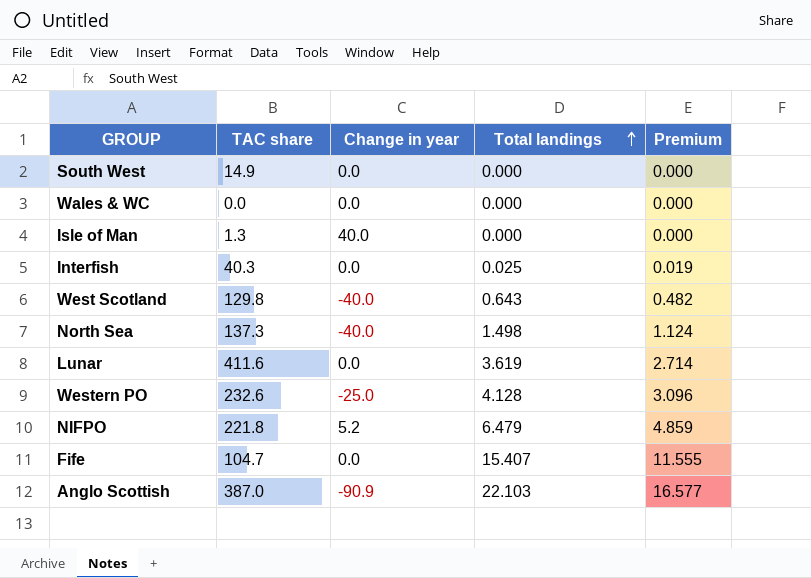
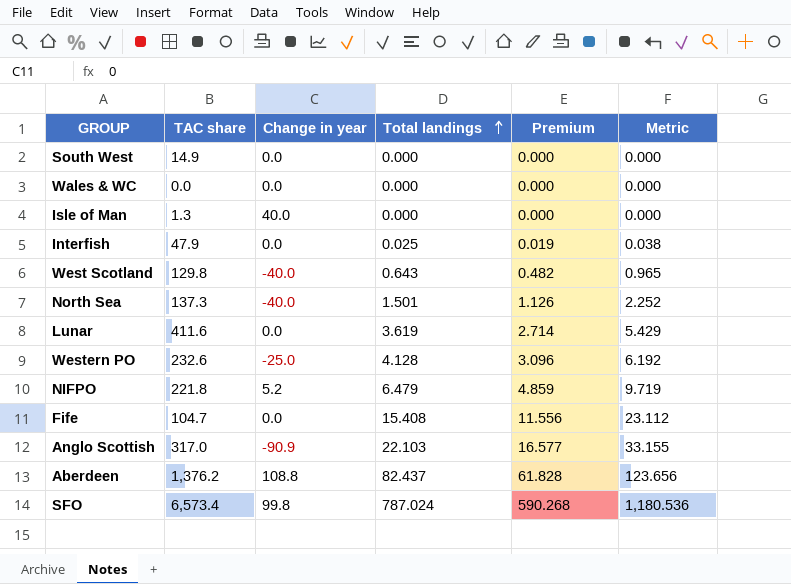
column Metric | formula: none -> [Total landings] * 1.5
Interfish | TAC share: 40.3 -> 47.9
North Sea | Total landings: 1.498 -> 1.501
North Sea | Premium: 1.124 -> 1.126
Fife | Total landings: 15.407 -> 15.408
Fife | Premium: 11.555 -> 11.556
Anglo Scottish | TAC share: 387.0 -> 317.0
row Aberdeen: none -> 1,376.2 | 108.8 | 82.437 | 61.828 | 123.656
row SFO: none -> 6,573.4 | 99.8 | 787.024 | 590.268 | 1,180.536

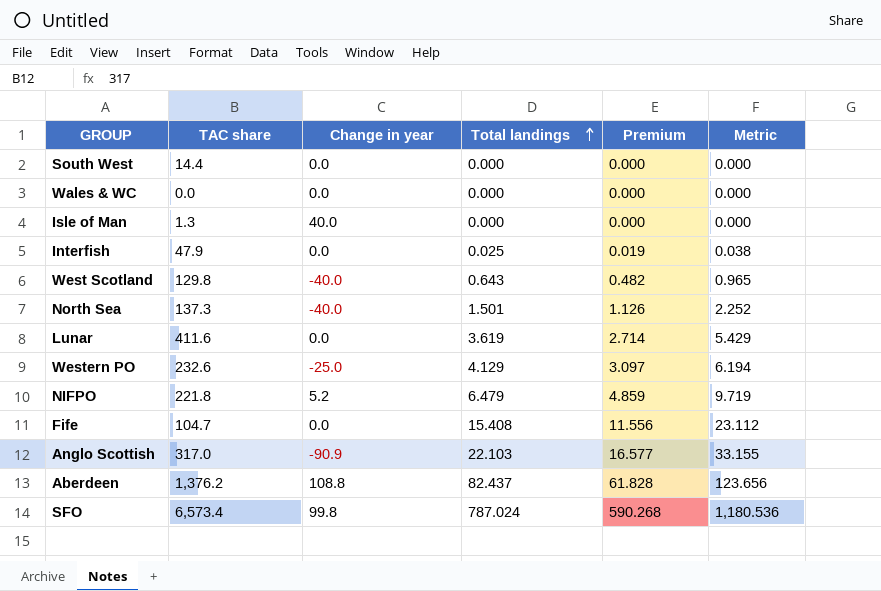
South West | TAC share: 14.9 -> 14.4
Western PO | Total landings: 4.128 -> 4.129
Western PO | Premium: 3.096 -> 3.097
Western PO | Metric: 6.192 -> 6.194

